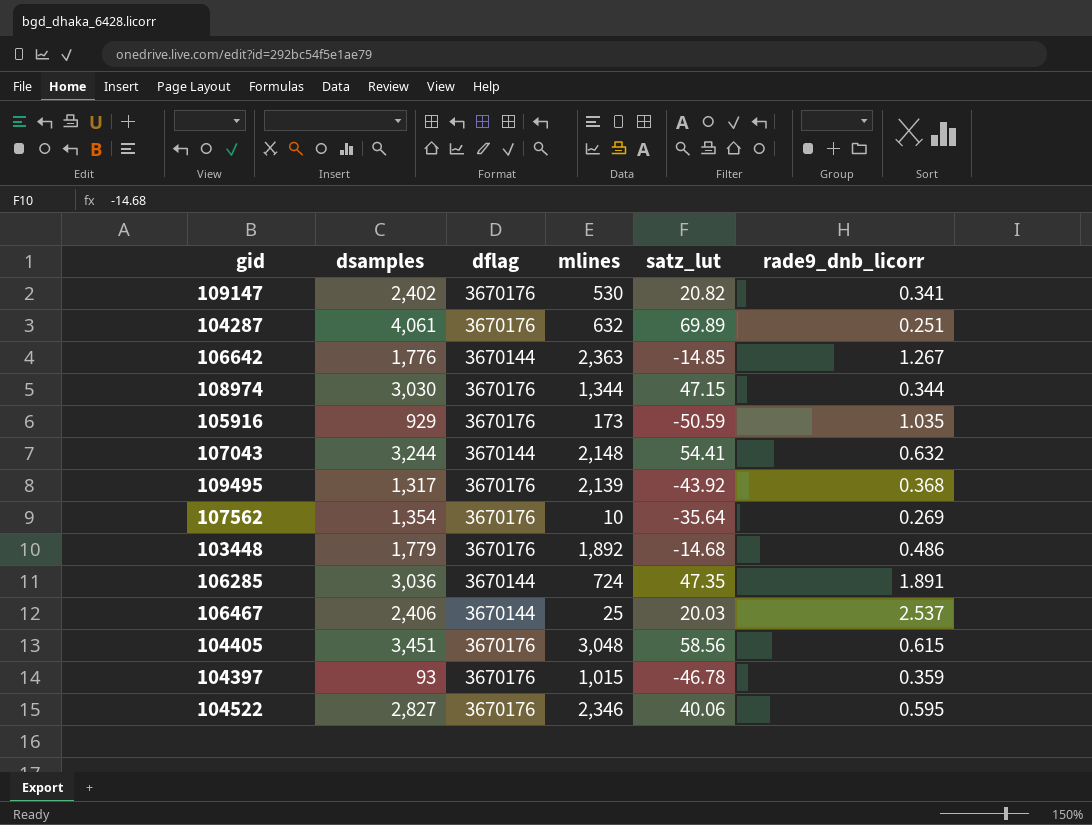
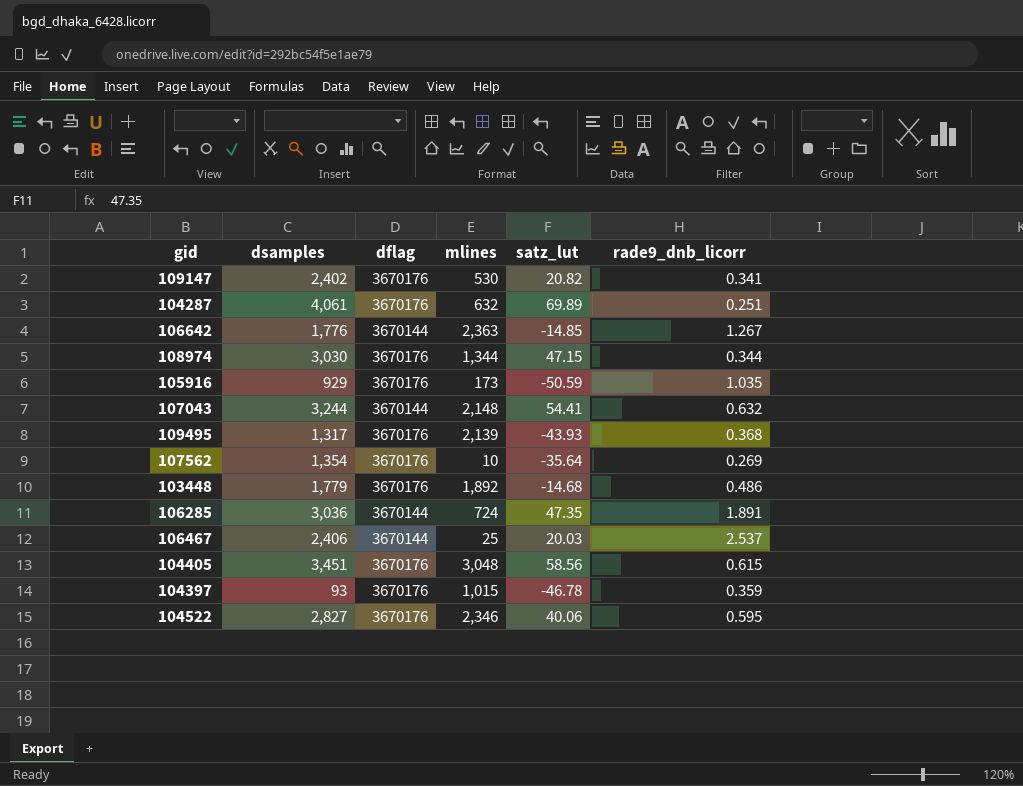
109495 | satz_lut: -43.92 -> -43.93

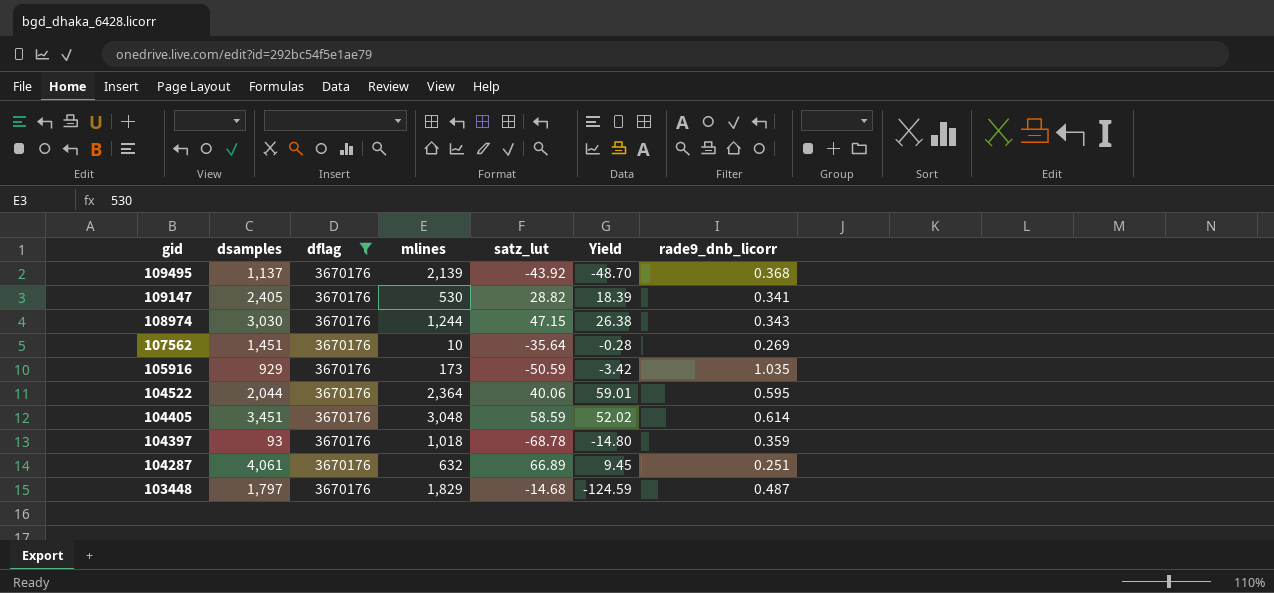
filter: none -> dflag = 3670176
row order: none -> gid descending
column Yield | formula: none -> [mlines] / [satz_lut]
109495 | dsamples: 1,317 -> 1,137
109495 | satz_lut: -43.93 -> -43.92
109147 | dsamples: 2,402 -> 2,405
109147 | satz_lut: 20.82 -> 28.82
108974 | mlines: 1,344 -> 1,244
108974 | rade9_dnb_licorr: 0.344 -> 0.343
107562 | dsamples: 1,354 -> 1,451
104522 | dsamples: 2,827 -> 2,044
104522 | mlines: 2,346 -> 2,364
104405 | satz_lut: 58.56 -> 58.59
104405 | rade9_dnb_licorr: 0.615 -> 0.614
104397 | mlines: 1,015 -> 1,018
104397 | satz_lut: -46.78 -> -68.78
104287 | satz_lut: 69.89 -> 66.89
103448 | dsamples: 1,779 -> 1,797
103448 | mlines: 1,892 -> 1,829
103448 | rade9_dnb_licorr: 0.486 -> 0.487

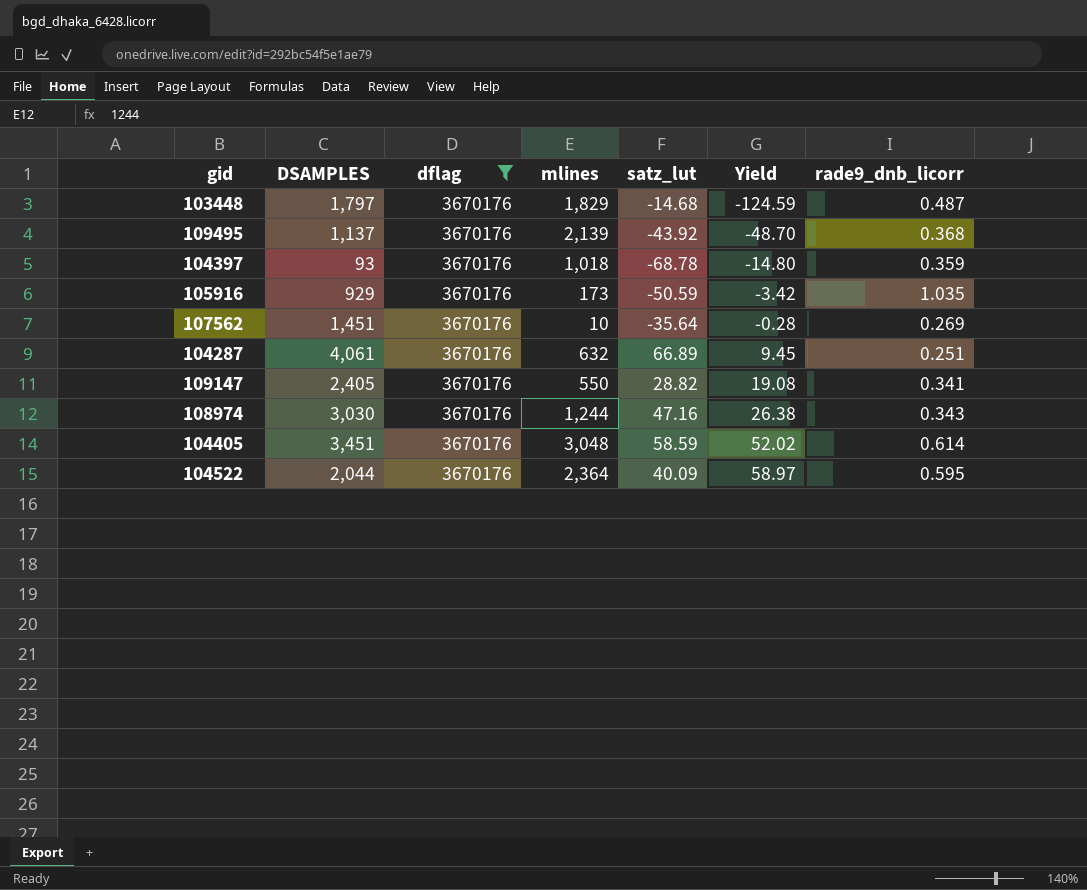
row order: gid descending -> Yield ascending
column name: dsamples -> DSAMPLES
109147 | mlines: 530 -> 550
109147 | Yield: 18.39 -> 19.08
108974 | satz_lut: 47.15 -> 47.16
104522 | satz_lut: 40.06 -> 40.09
104522 | Yield: 59.01 -> 58.97

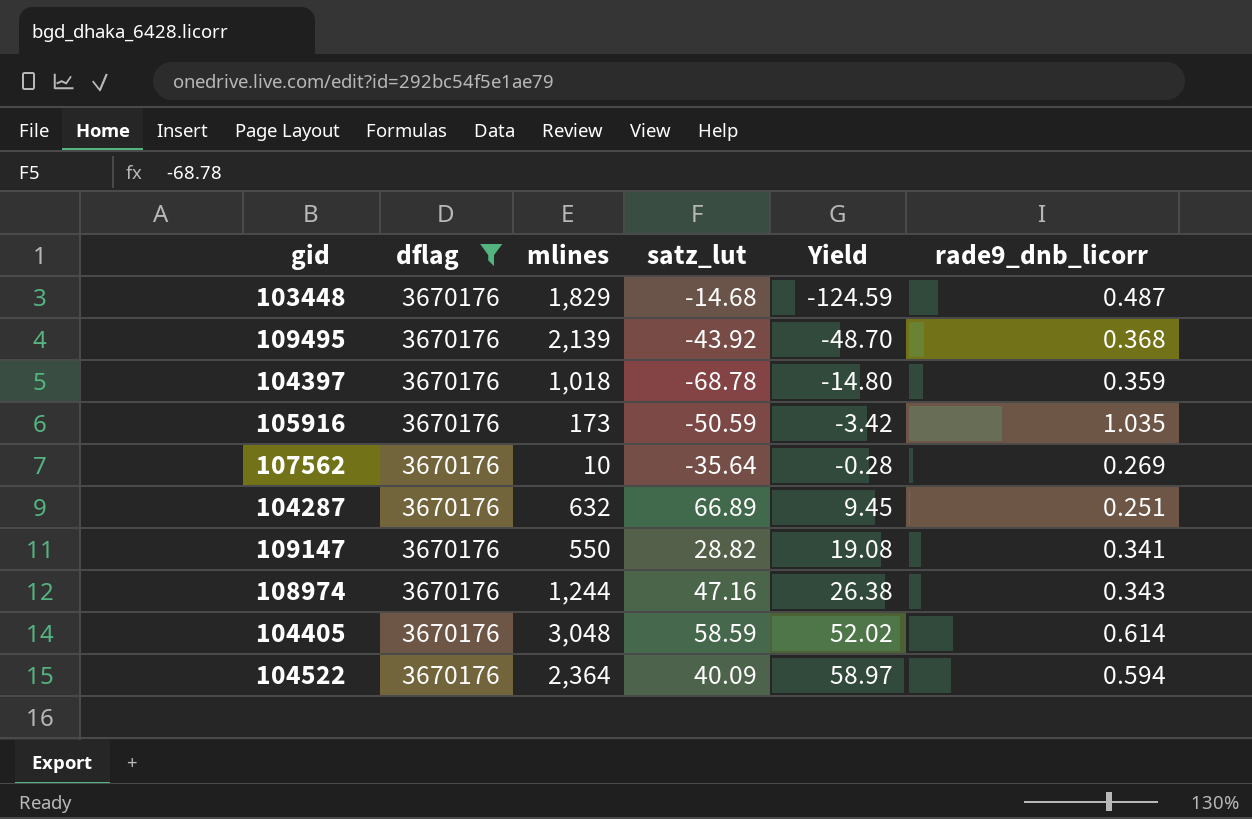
column DSAMPLES | position: 2 -> none
104522 | rade9_dnb_licorr: 0.595 -> 0.594

